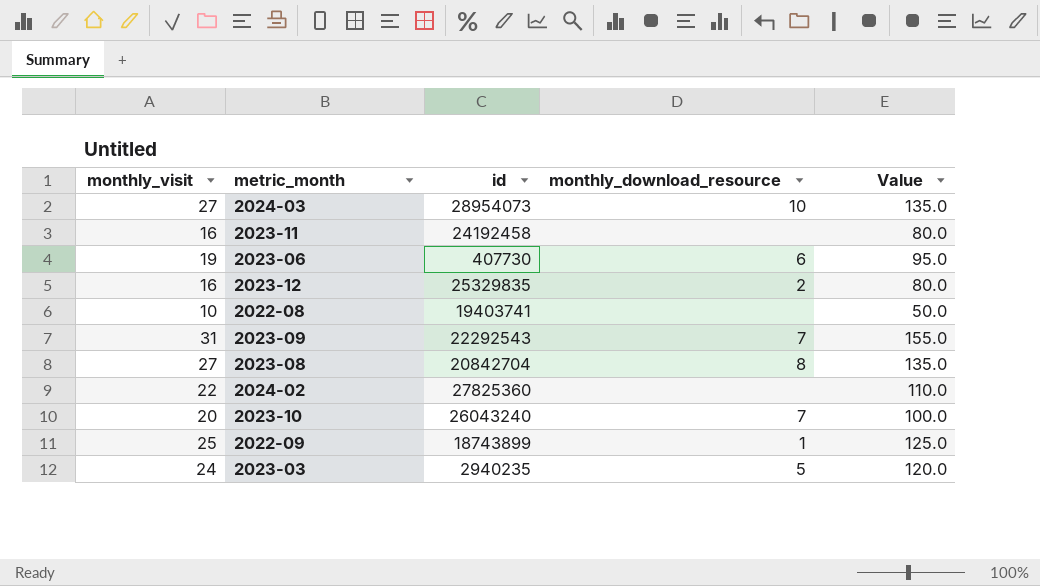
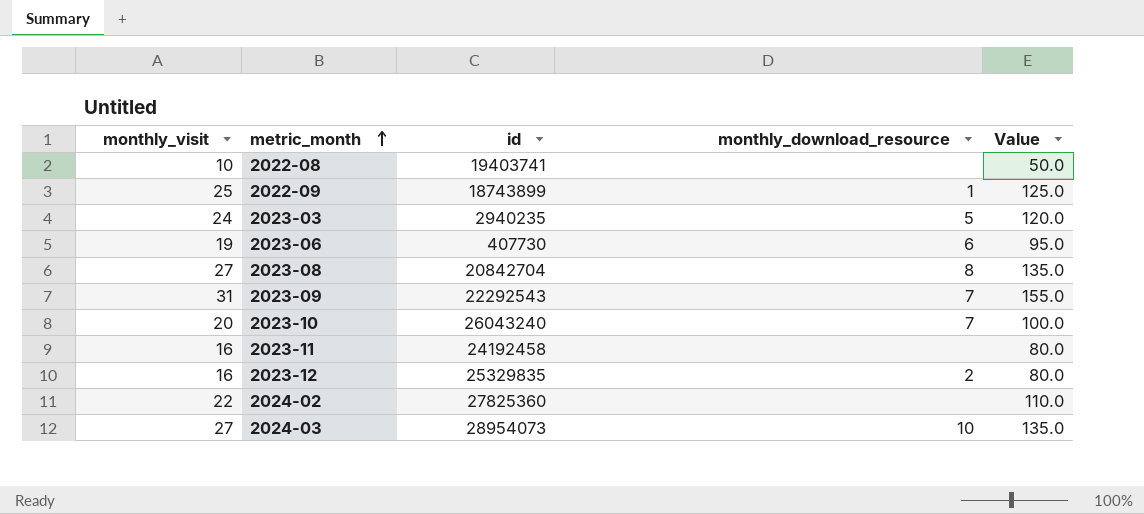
row order: none -> metric_month ascending

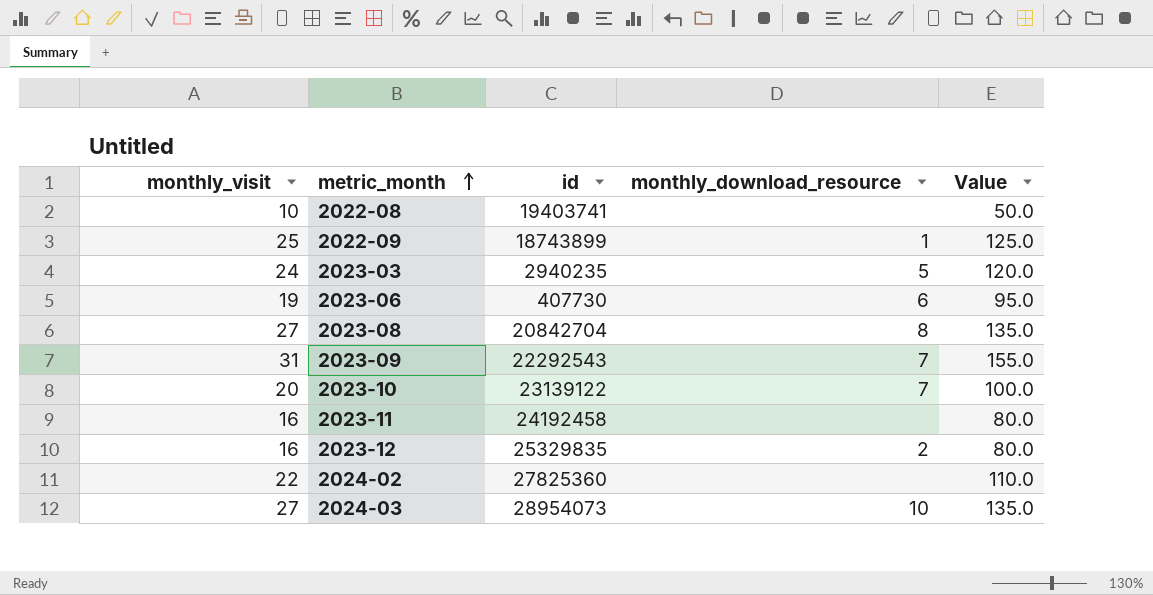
2023-10 | id: 26043240 -> 23139122

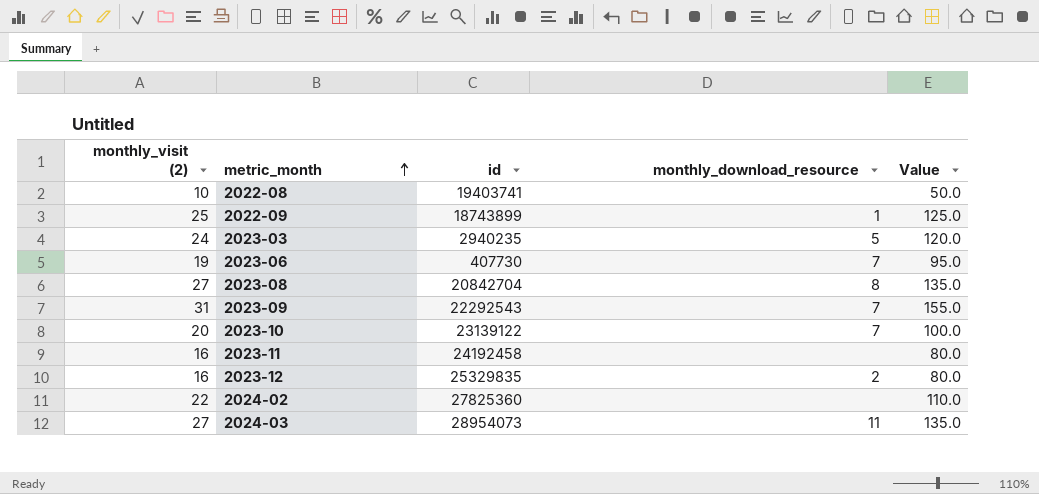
column name: monthly_visit -> monthly_visit (2)
2023-06 | monthly_download_resource: 6 -> 7
2024-03 | monthly_download_resource: 10 -> 11

